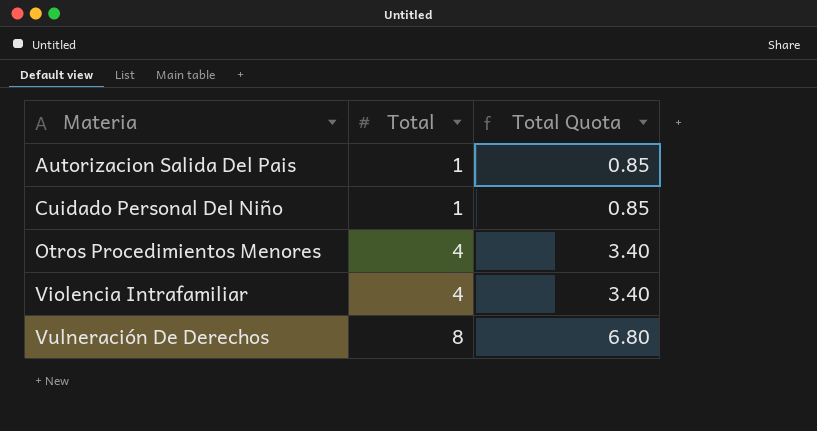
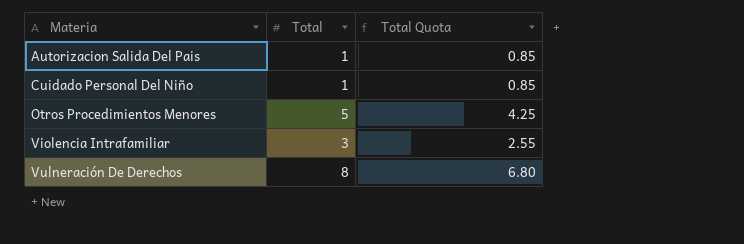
Otros Procedimientos Menores | Total: 4 -> 5
Otros Procedimientos Menores | Total Quota: 3.40 -> 4.25
Violencia Intrafamiliar | Total: 4 -> 3
Violencia Intrafamiliar | Total Quota: 3.40 -> 2.55

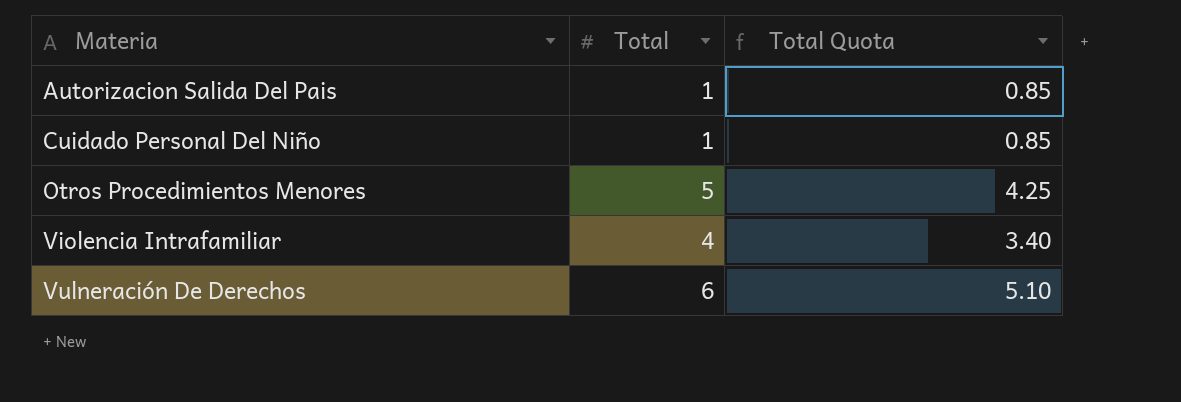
Violencia Intrafamiliar | Total: 3 -> 4
Violencia Intrafamiliar | Total Quota: 2.55 -> 3.40
Vulneración De Derechos | Total: 8 -> 6
Vulneración De Derechos | Total Quota: 6.80 -> 5.10

